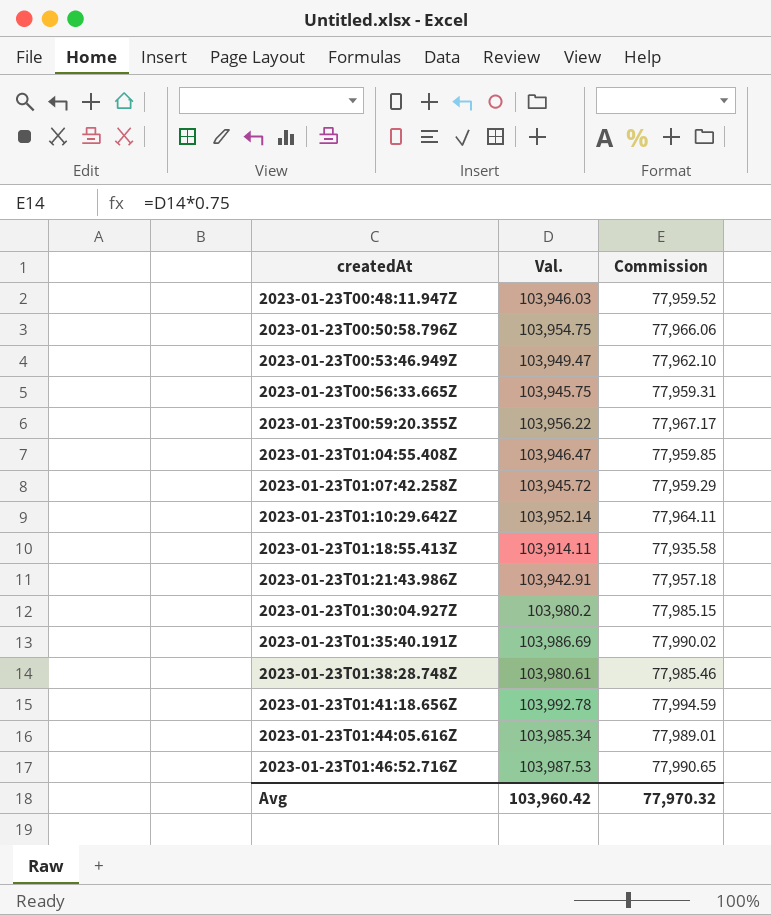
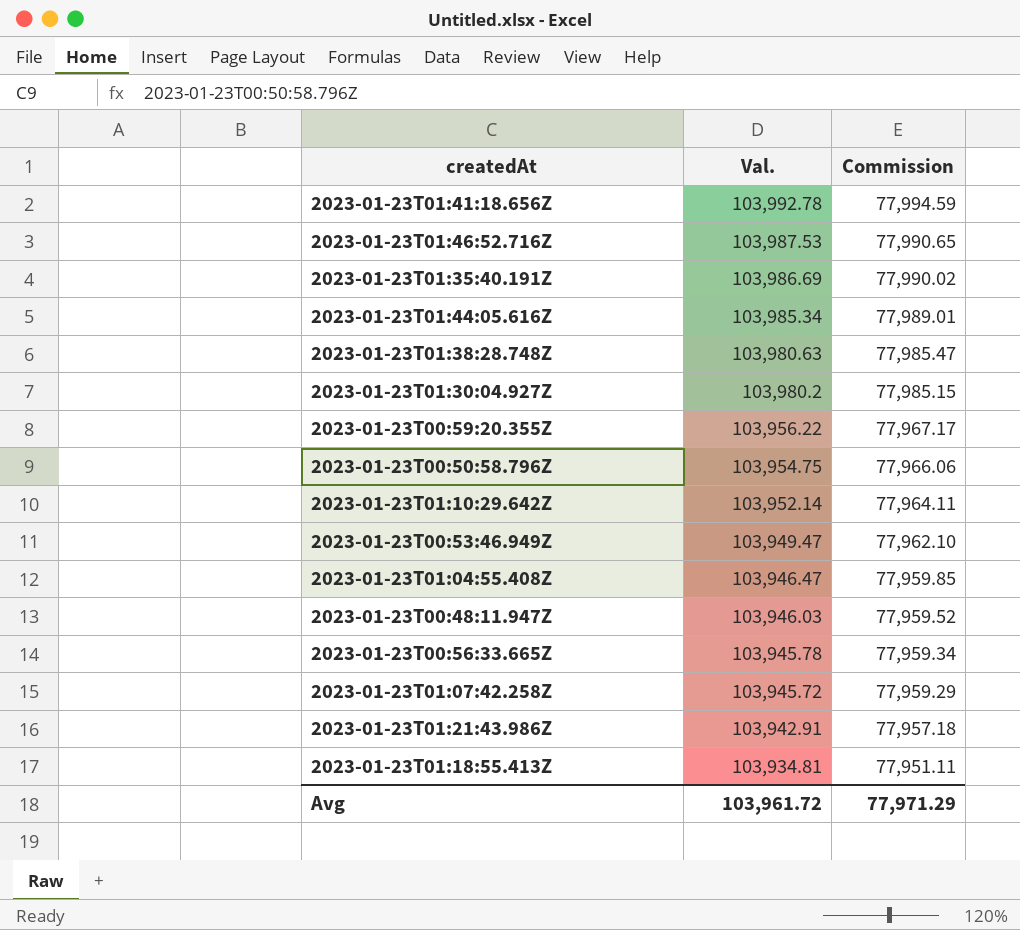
row order: createdAt ascending -> Val. descending
2023-01-23T01:38:28.748Z | Val.: 103,980.61 -> 103,980.63
2023-01-23T01:38:28.748Z | Commission: 77,985.46 -> 77,985.47
2023-01-23T00:56:33.665Z | Val.: 103,945.75 -> 103,945.78
2023-01-23T00:56:33.665Z | Commission: 77,959.31 -> 77,959.34
2023-01-23T01:18:55.413Z | Val.: 103,914.11 -> 103,934.81
2023-01-23T01:18:55.413Z | Commission: 77,935.58 -> 77,951.11
Avg | Val.: 103,960.42 -> 103,961.72
Avg | Commission: 77,970.32 -> 77,971.29

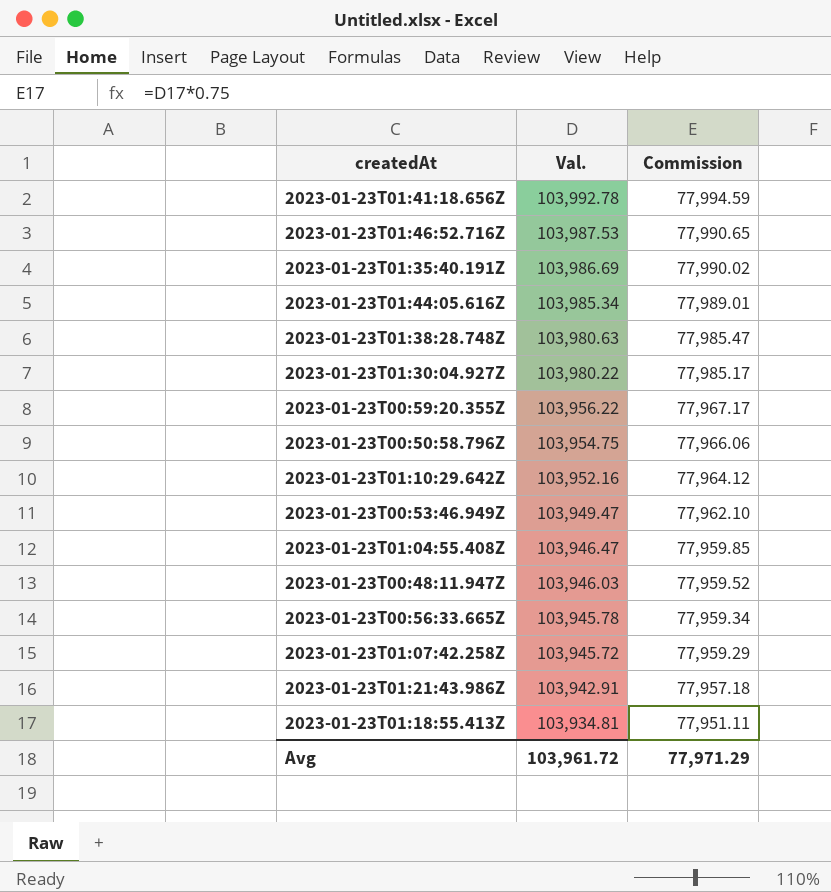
2023-01-23T01:30:04.927Z | Val.: 103,980.2 -> 103,980.22
2023-01-23T01:30:04.927Z | Commission: 77,985.15 -> 77,985.17
2023-01-23T01:10:29.642Z | Val.: 103,952.14 -> 103,952.16
2023-01-23T01:10:29.642Z | Commission: 77,964.11 -> 77,964.12

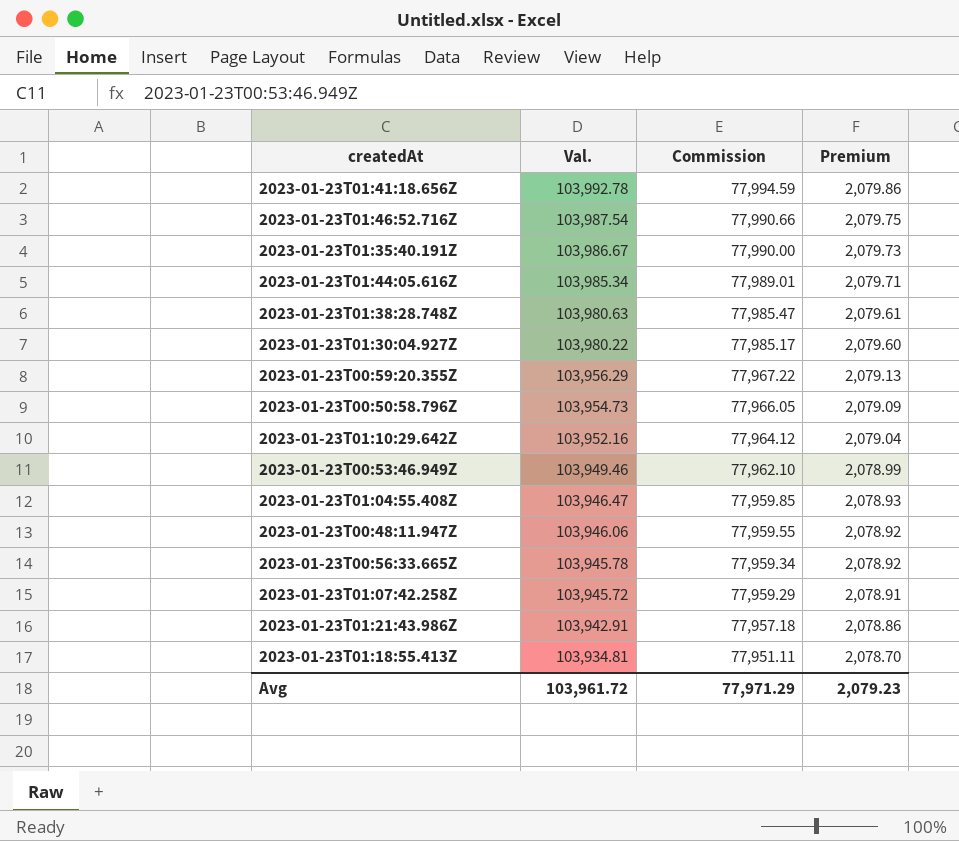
column Premium | formula: none -> [Val.] * 0.02
2023-01-23T01:46:52.716Z | Val.: 103,987.53 -> 103,987.54
2023-01-23T01:46:52.716Z | Commission: 77,990.65 -> 77,990.66
2023-01-23T01:35:40.191Z | Val.: 103,986.69 -> 103,986.67
2023-01-23T01:35:40.191Z | Commission: 77,990.02 -> 77,990.00
2023-01-23T00:59:20.355Z | Val.: 103,956.22 -> 103,956.29
2023-01-23T00:59:20.355Z | Commission: 77,967.17 -> 77,967.22
2023-01-23T00:50:58.796Z | Val.: 103,954.75 -> 103,954.73
2023-01-23T00:50:58.796Z | Commission: 77,966.06 -> 77,966.05
2023-01-23T00:53:46.949Z | Val.: 103,949.47 -> 103,949.46
2023-01-23T00:48:11.947Z | Val.: 103,946.03 -> 103,946.06
2023-01-23T00:48:11.947Z | Commission: 77,959.52 -> 77,959.55

